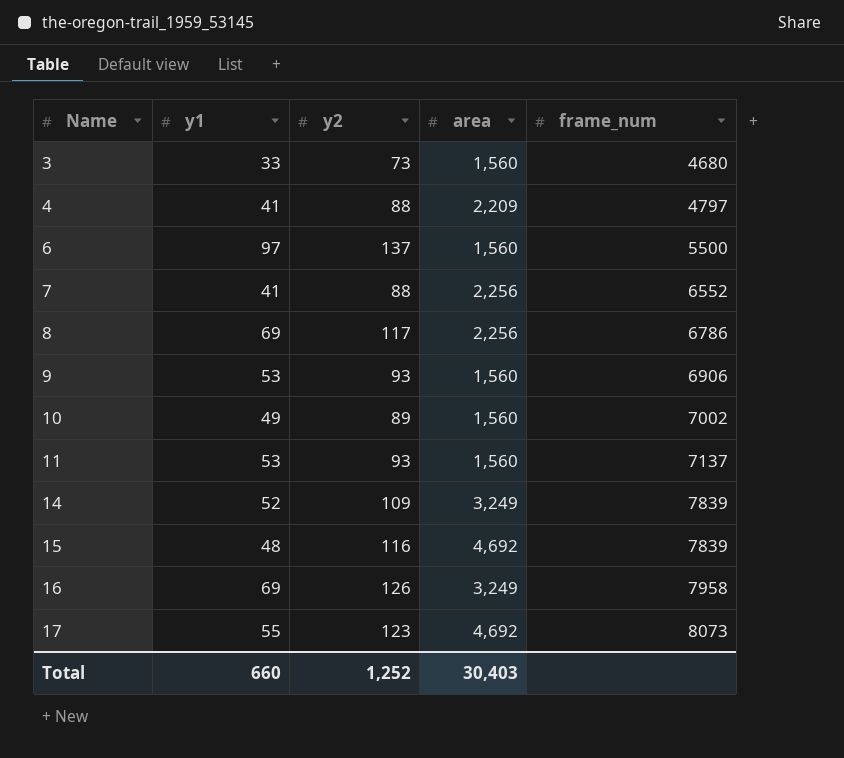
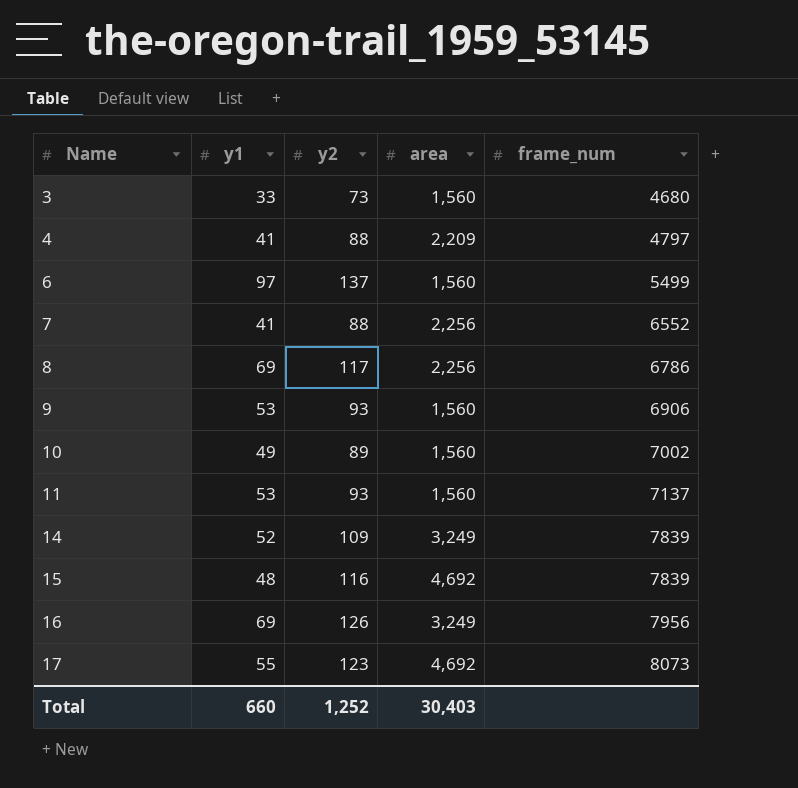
6 | frame_num: 5500 -> 5499
16 | frame_num: 7958 -> 7956

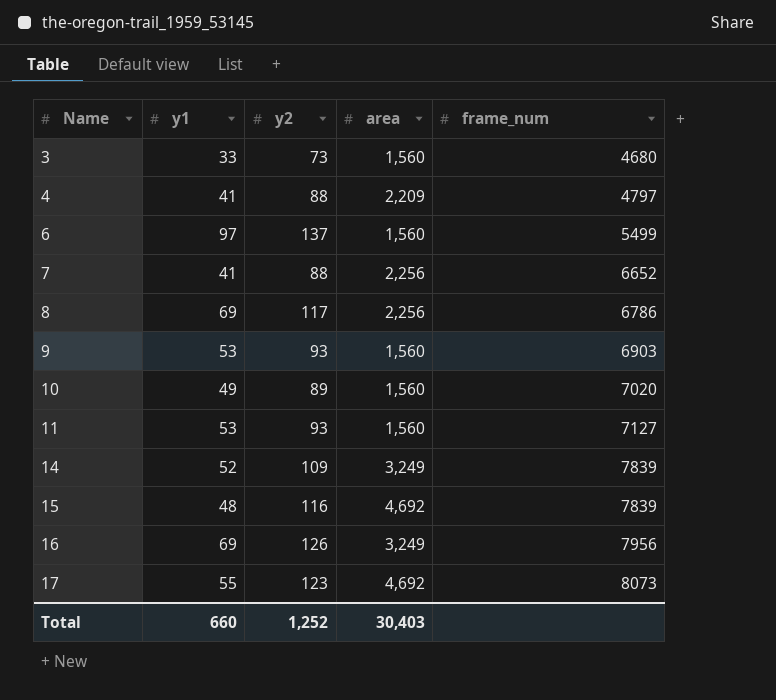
7 | frame_num: 6552 -> 6652
9 | frame_num: 6906 -> 6903
10 | frame_num: 7002 -> 7020
11 | frame_num: 7137 -> 7127

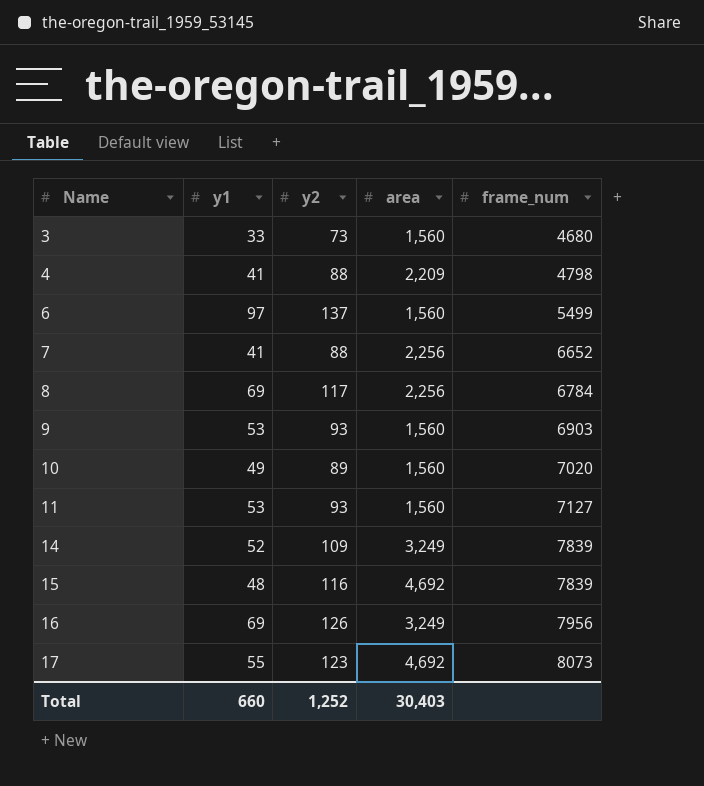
4 | frame_num: 4797 -> 4798
8 | frame_num: 6786 -> 6784

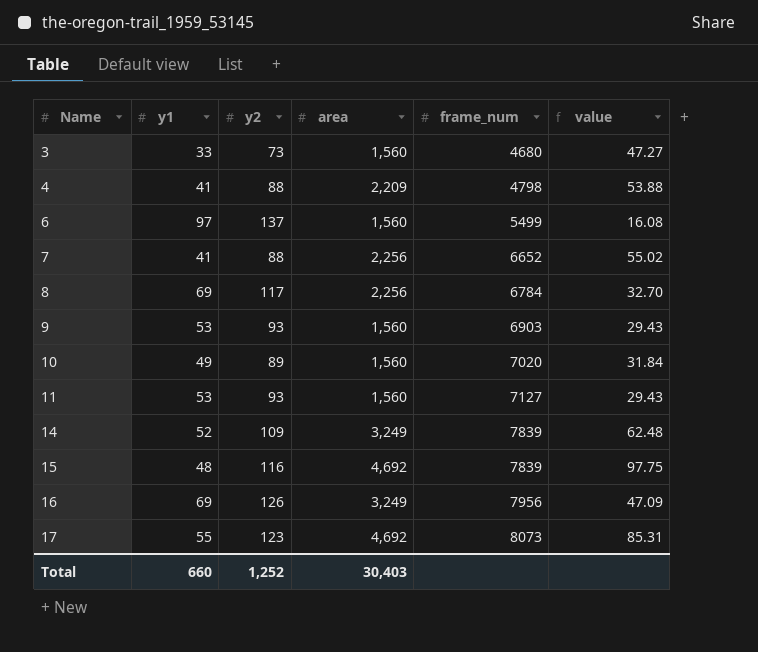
column value | formula: none -> [area] / [y1]

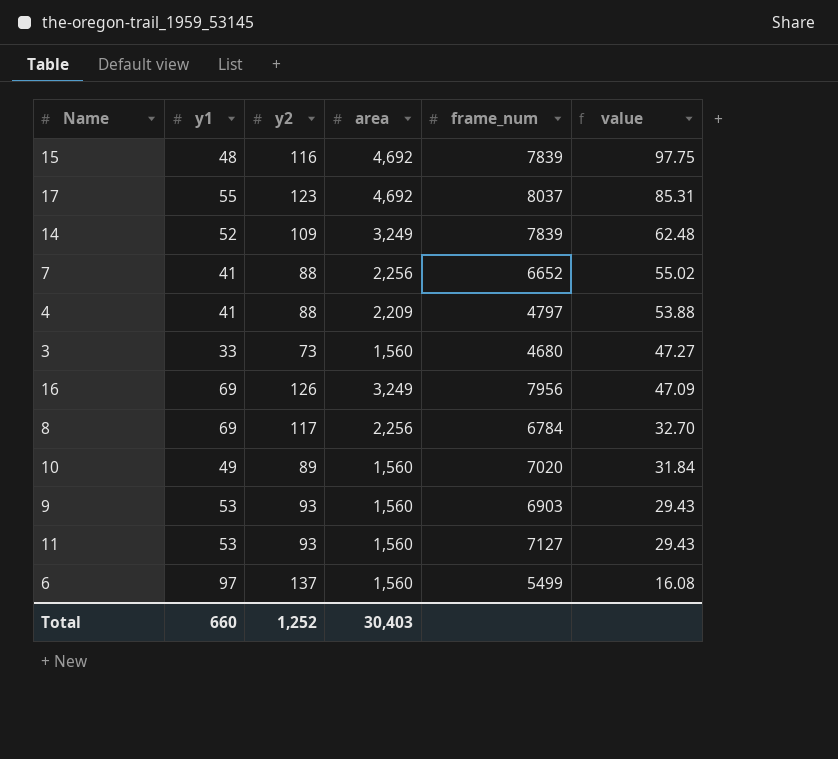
row order: Name ascending -> value descending
17 | frame_num: 8073 -> 8037
4 | frame_num: 4798 -> 4797

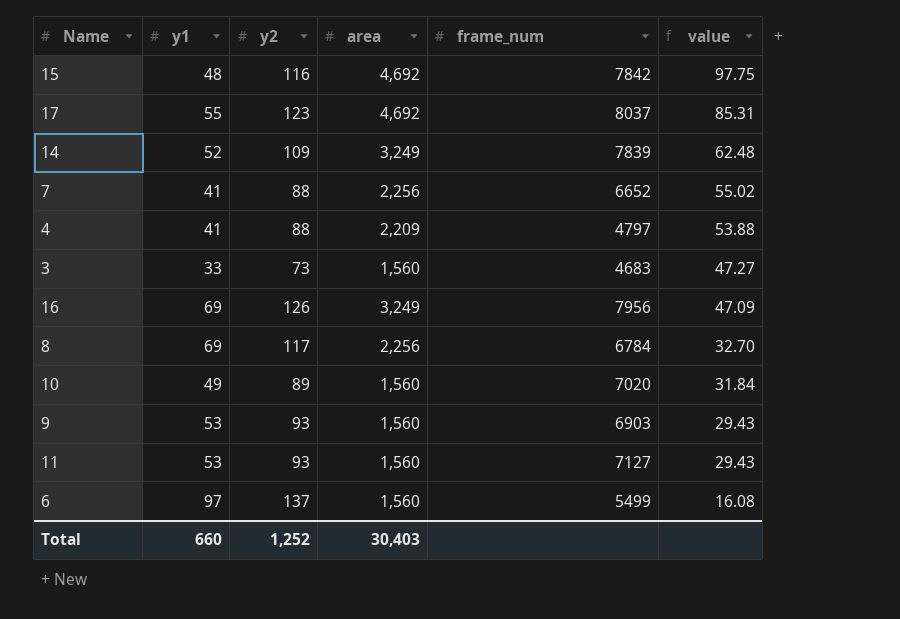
15 | frame_num: 7839 -> 7842
3 | frame_num: 4680 -> 4683

